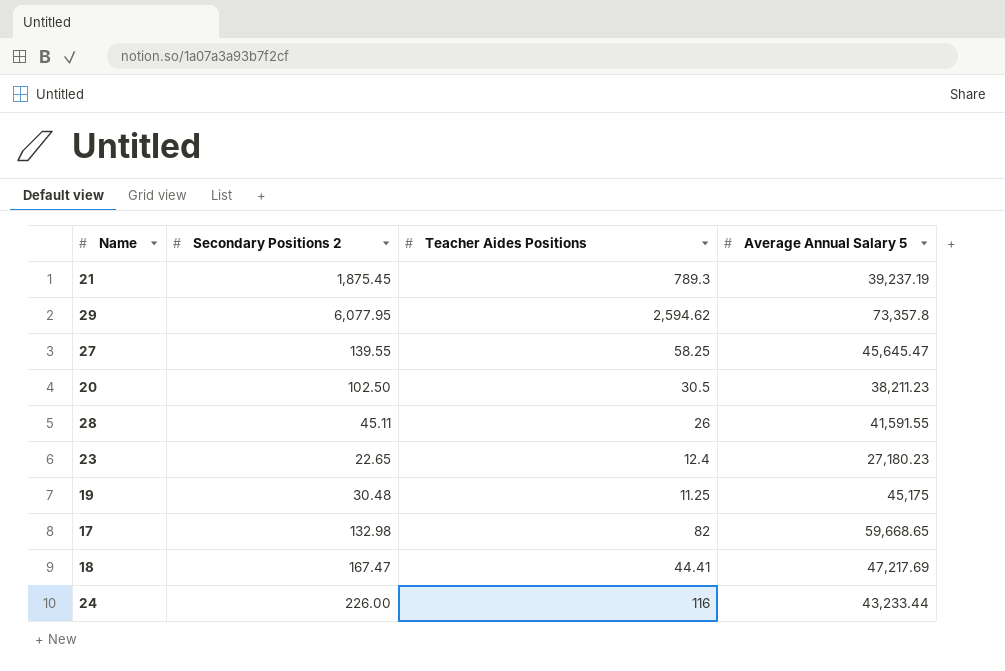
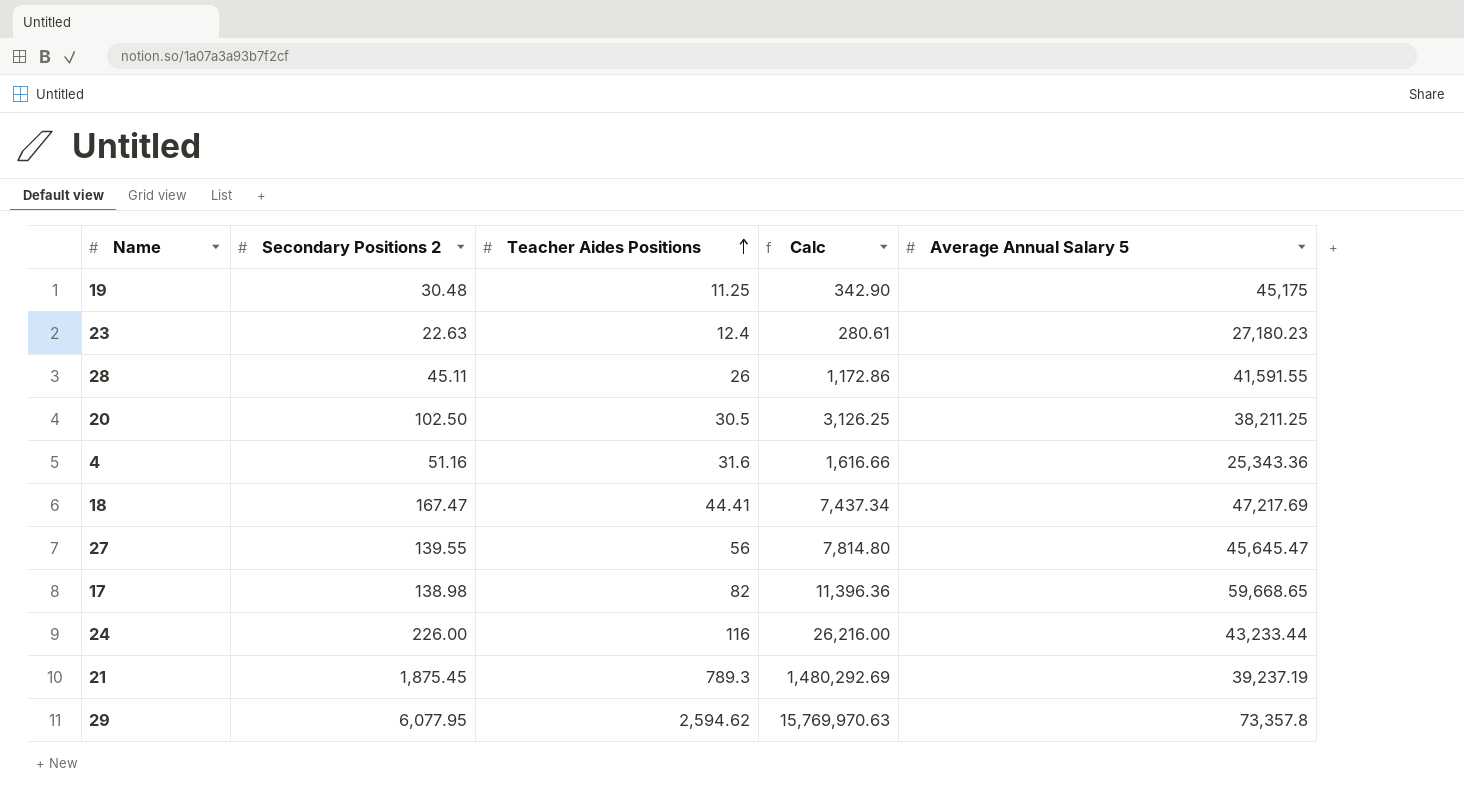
row order: none -> Teacher Aides Positions ascending
column Calc | formula: none -> [Secondary Positions 2] * [Teacher Aides Positions]
23 | Secondary Positions 2: 22.65 -> 22.63
20 | Average Annual Salary 5: 38,211.23 -> 38,211.25
row 4: none -> 51.16 | 31.6 | 1,616.66 | 25,343.36
27 | Teacher Aides Positions: 58.25 -> 56
17 | Secondary Positions 2: 132.98 -> 138.98

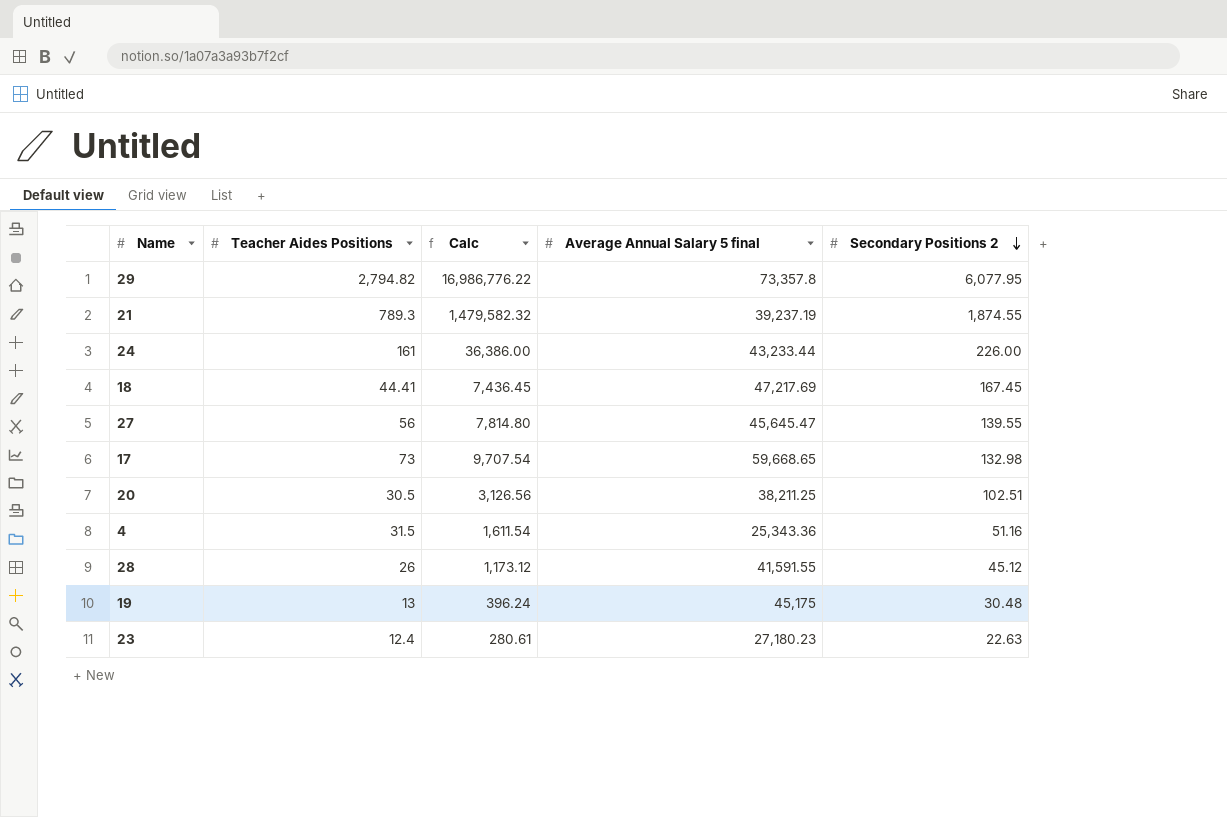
row order: Teacher Aides Positions ascending -> Secondary Positions 2 descending
column name: Average Annual Salary 5 -> Average Annual Salary 5 final
column Secondary Positions 2 | position: 2 -> 5
29 | Teacher Aides Positions: 2,594.62 -> 2,794.82
29 | Calc: 15,769,970.63 -> 16,986,776.22
21 | Calc: 1,480,292.69 -> 1,479,582.32
21 | Secondary Positions 2: 1,875.45 -> 1,874.55
24 | Teacher Aides Positions: 116 -> 161
24 | Calc: 26,216.00 -> 36,386.00
18 | Calc: 7,437.34 -> 7,436.45
18 | Secondary Positions 2: 167.47 -> 167.45
17 | Teacher Aides Positions: 82 -> 73
17 | Calc: 11,396.36 -> 9,707.54
17 | Secondary Positions 2: 138.98 -> 132.98
20 | Calc: 3,126.25 -> 3,126.56
20 | Secondary Positions 2: 102.50 -> 102.51
4 | Teacher Aides Positions: 31.6 -> 31.5
4 | Calc: 1,616.66 -> 1,611.54
28 | Calc: 1,172.86 -> 1,173.12
28 | Secondary Positions 2: 45.11 -> 45.12
19 | Teacher Aides Positions: 11.25 -> 13
19 | Calc: 342.90 -> 396.24

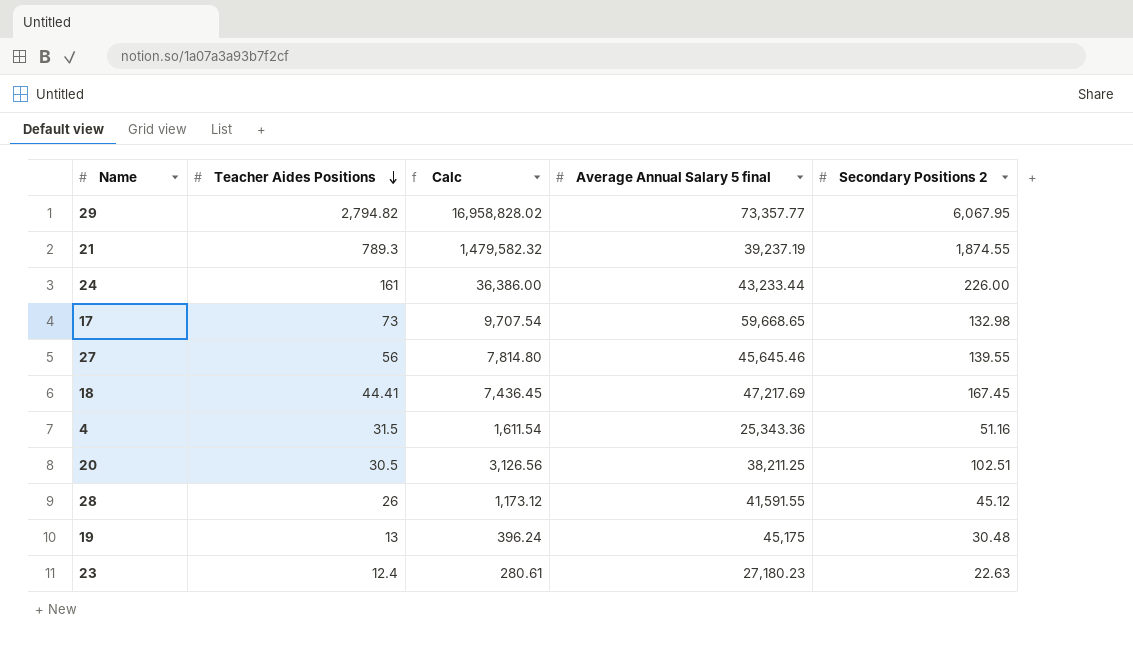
row order: Secondary Positions 2 descending -> Teacher Aides Positions descending
29 | Calc: 16,986,776.22 -> 16,958,828.02
29 | Average Annual Salary 5 final: 73,357.8 -> 73,357.77
29 | Secondary Positions 2: 6,077.95 -> 6,067.95
27 | Average Annual Salary 5 final: 45,645.47 -> 45,645.46

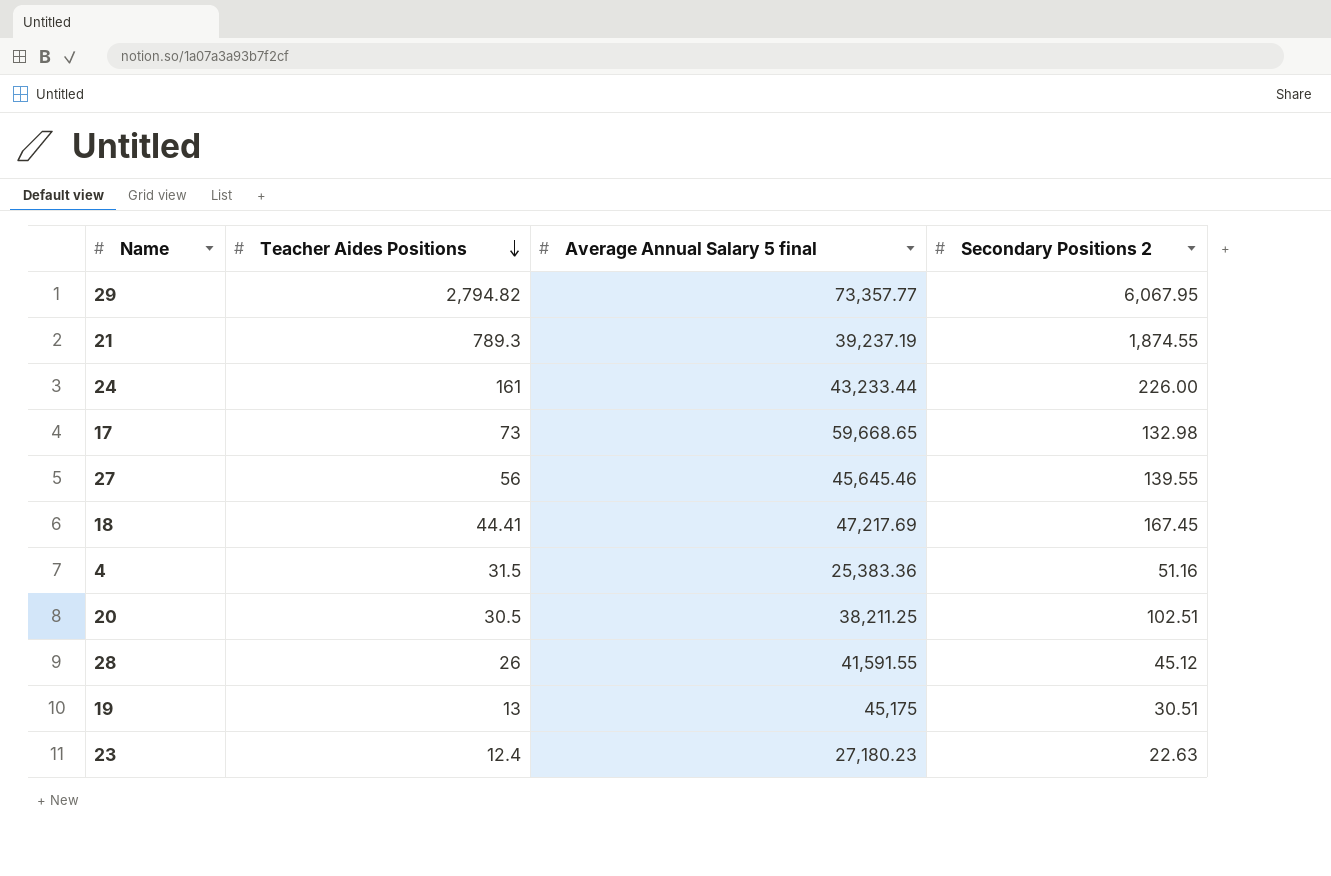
column Calc | formula: [Teacher Aides Positions] * [Secondary Positions 2] -> none
4 | Average Annual Salary 5 final: 25,343.36 -> 25,383.36
19 | Secondary Positions 2: 30.48 -> 30.51

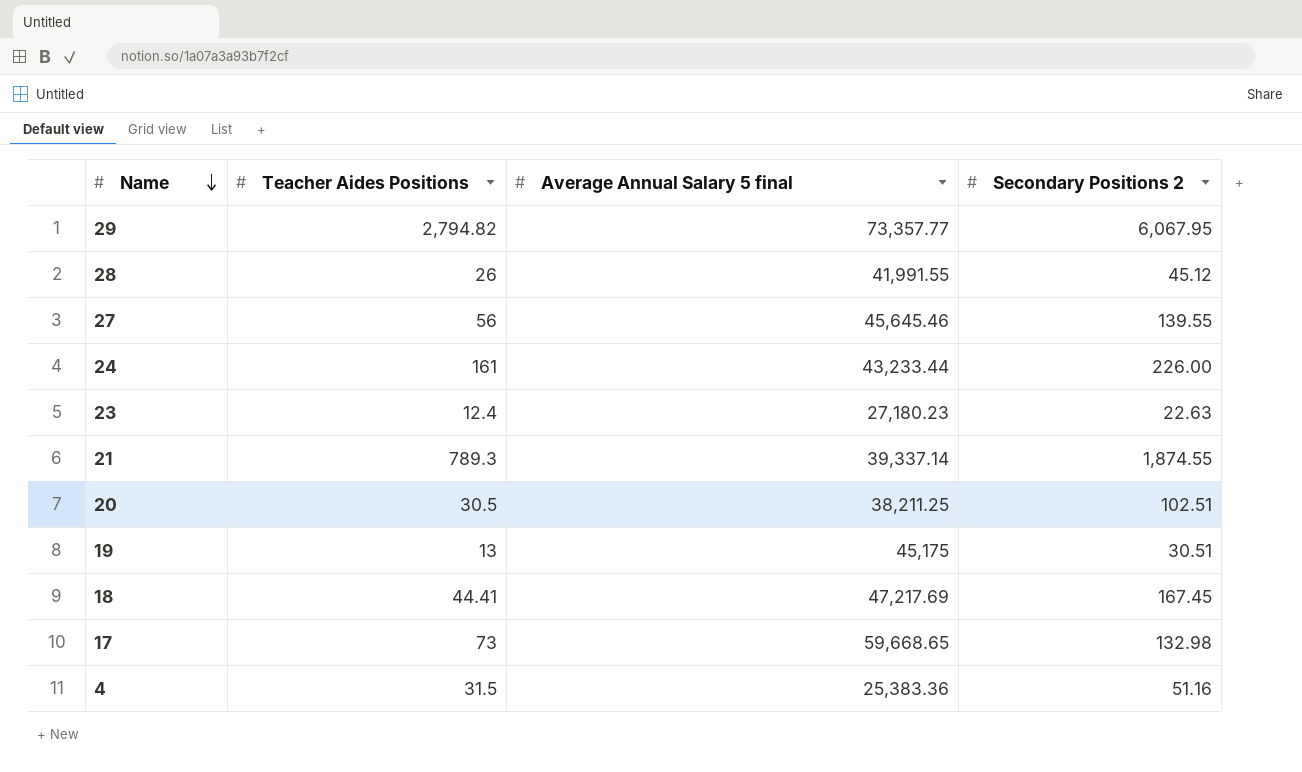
row order: Teacher Aides Positions descending -> Name descending
28 | Average Annual Salary 5 final: 41,591.55 -> 41,991.55
21 | Average Annual Salary 5 final: 39,237.19 -> 39,337.14

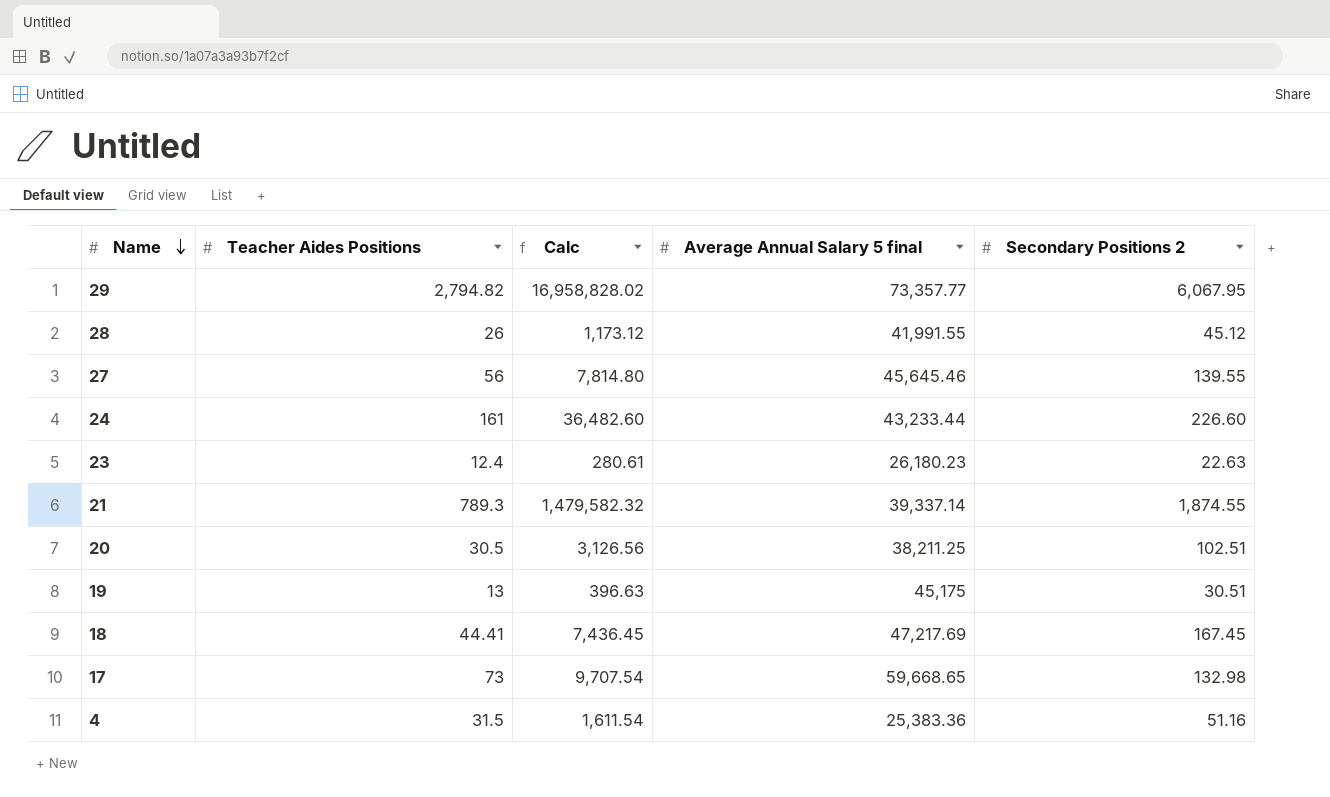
column Calc | formula: none -> [Teacher Aides Positions] * [Secondary Positions 2]
24 | Secondary Positions 2: 226.00 -> 226.60
23 | Average Annual Salary 5 final: 27,180.23 -> 26,180.23

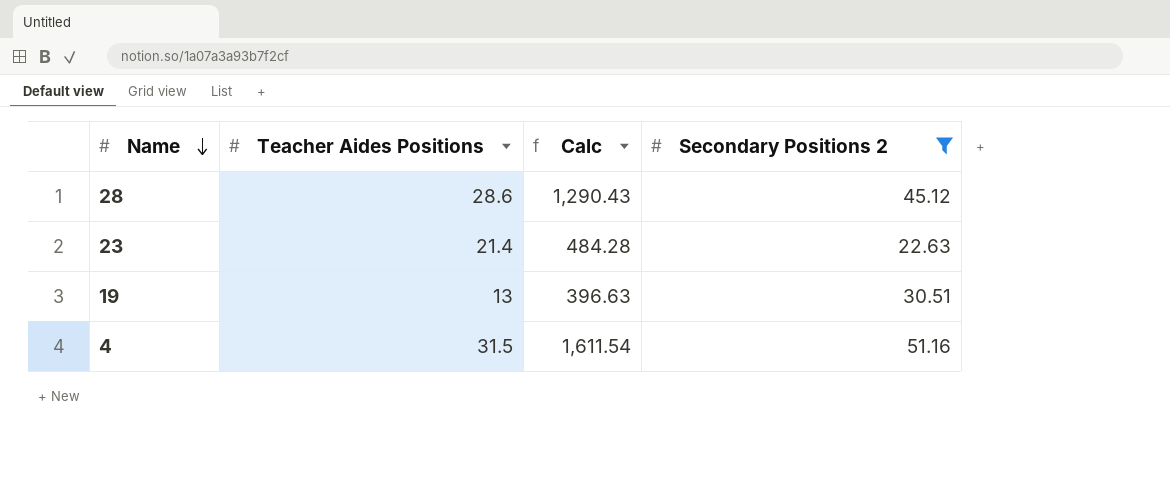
filter: none -> Secondary Positions 2 <= 51.16
column Average Annual Salary 5 final | position: 4 -> none
28 | Teacher Aides Positions: 26 -> 28.6
28 | Calc: 1,173.12 -> 1,290.43
23 | Teacher Aides Positions: 12.4 -> 21.4
23 | Calc: 280.61 -> 484.28

